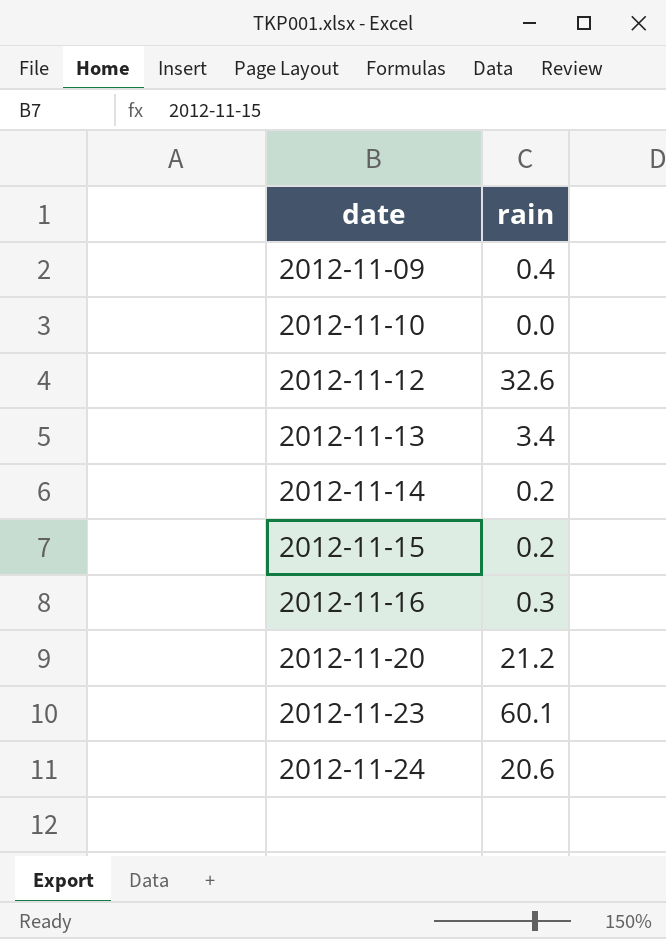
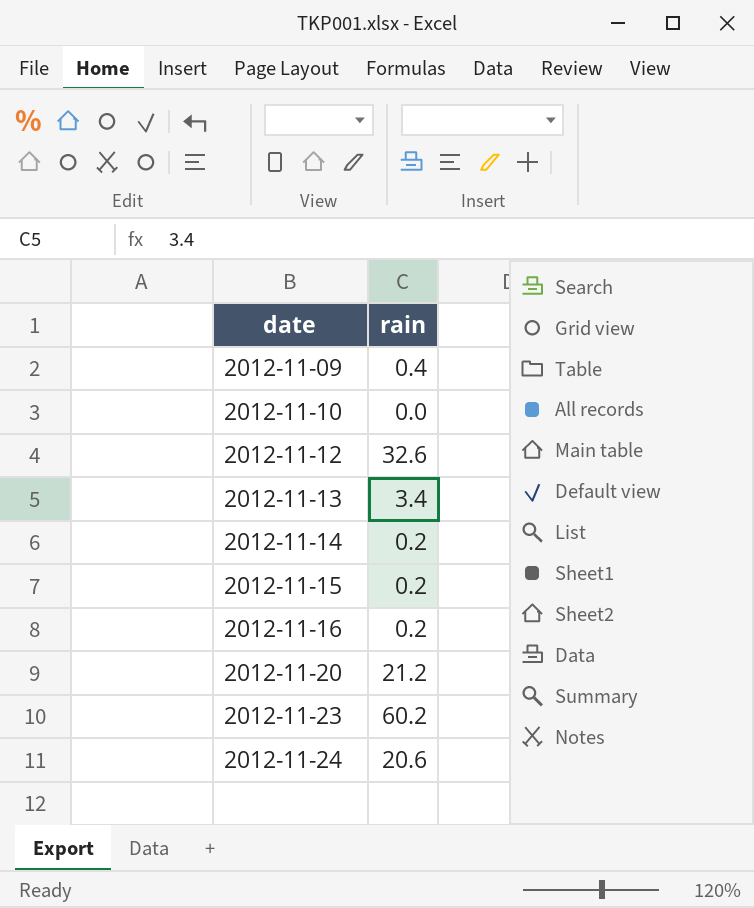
2012-11-16 | rain: 0.3 -> 0.2
2012-11-23 | rain: 60.1 -> 60.2

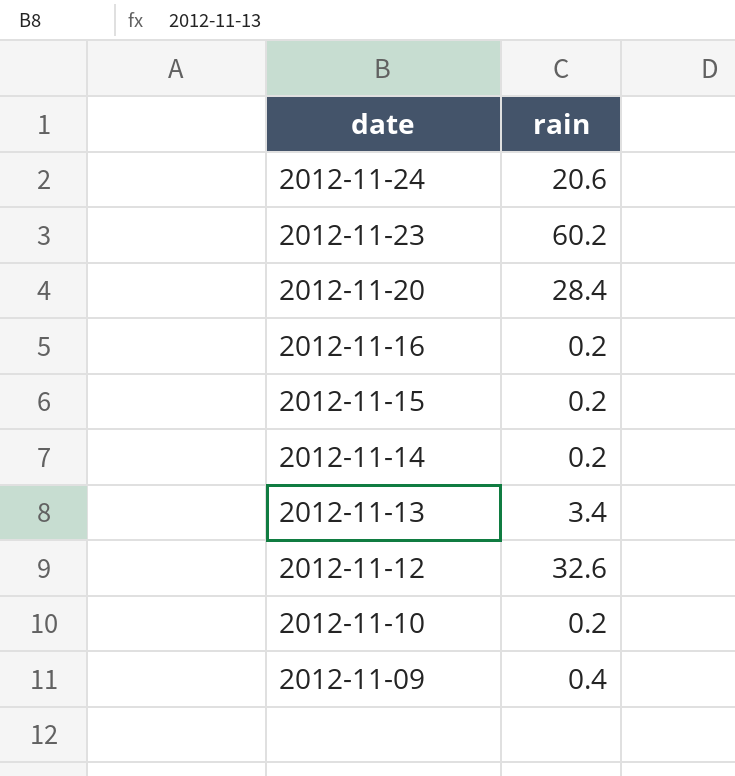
row order: date ascending -> date descending
2012-11-20 | rain: 21.2 -> 28.4
2012-11-10 | rain: 0.0 -> 0.2

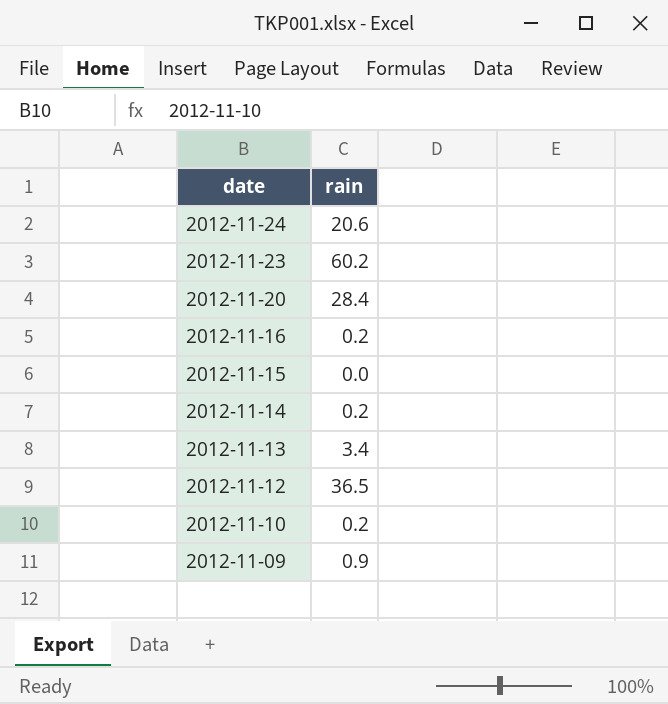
2012-11-15 | rain: 0.2 -> 0.0
2012-11-12 | rain: 32.6 -> 36.5
2012-11-09 | rain: 0.4 -> 0.9

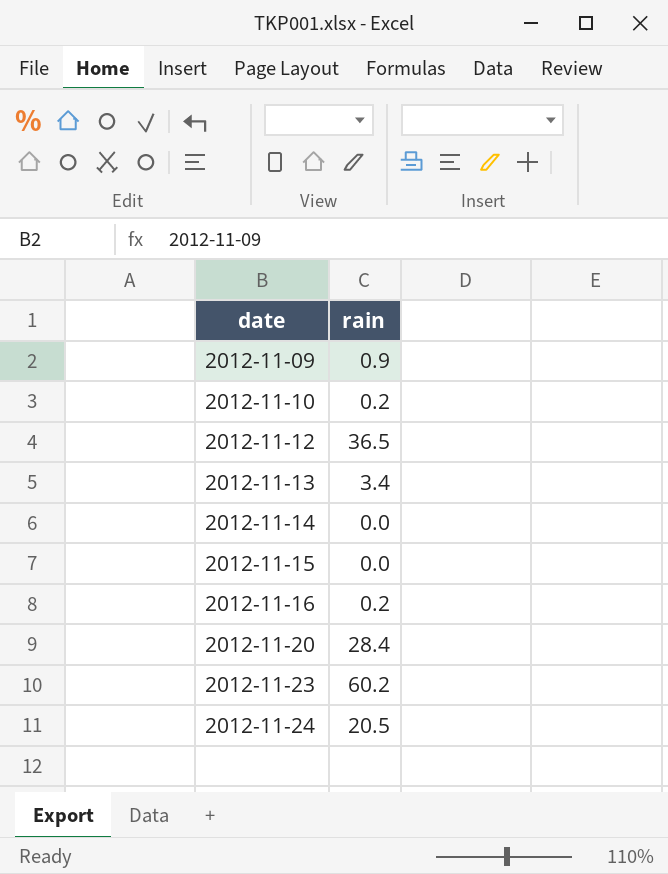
row order: date descending -> date ascending
2012-11-14 | rain: 0.2 -> 0.0
2012-11-24 | rain: 20.6 -> 20.5

